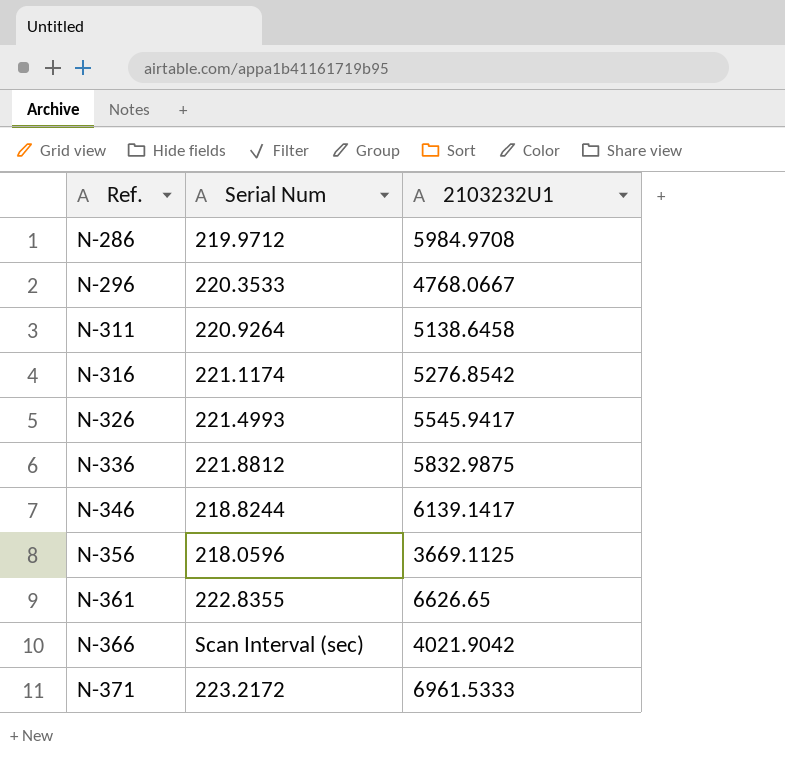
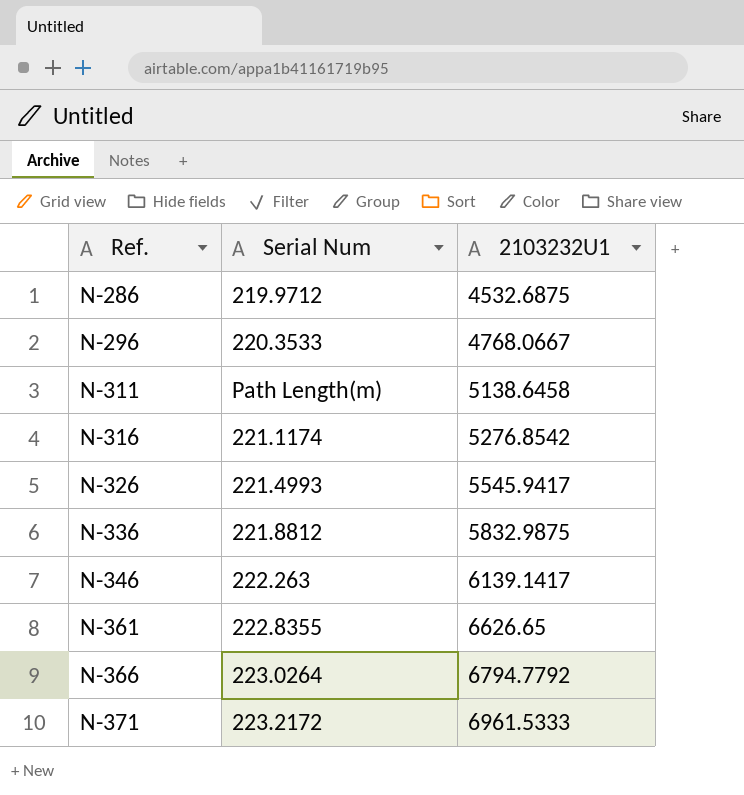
row N-356: 218.0596 | 3669.1125 -> none
N-286 | 2103232U1: 5984.9708 -> 4532.6875
N-311 | Serial Num: 220.9264 -> Path Length(m)
N-346 | Serial Num: 218.8244 -> 222.263
N-366 | Serial Num: Scan Interval (sec) -> 223.0264
N-366 | 2103232U1: 4021.9042 -> 6794.7792

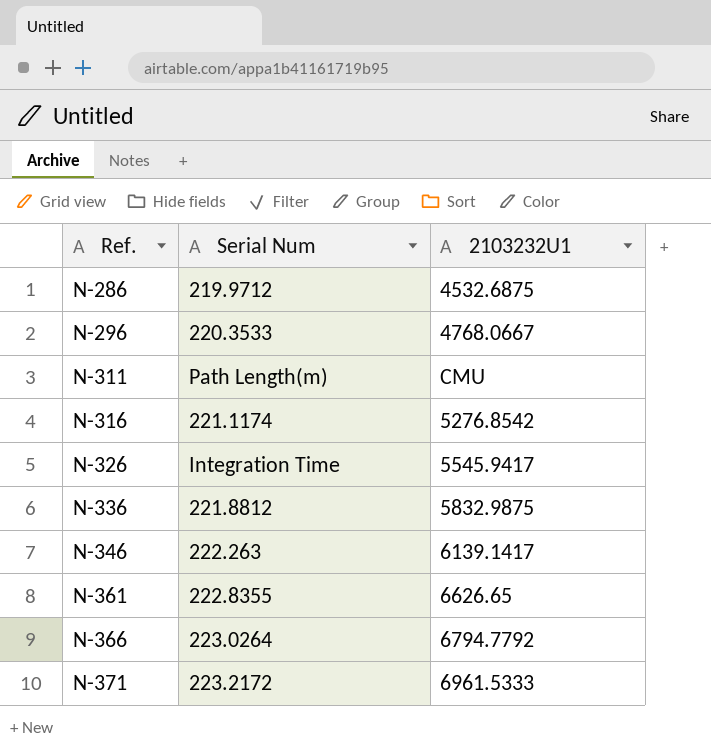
N-311 | 2103232U1: 5138.6458 -> CMU
N-326 | Serial Num: 221.4993 -> Integration Time

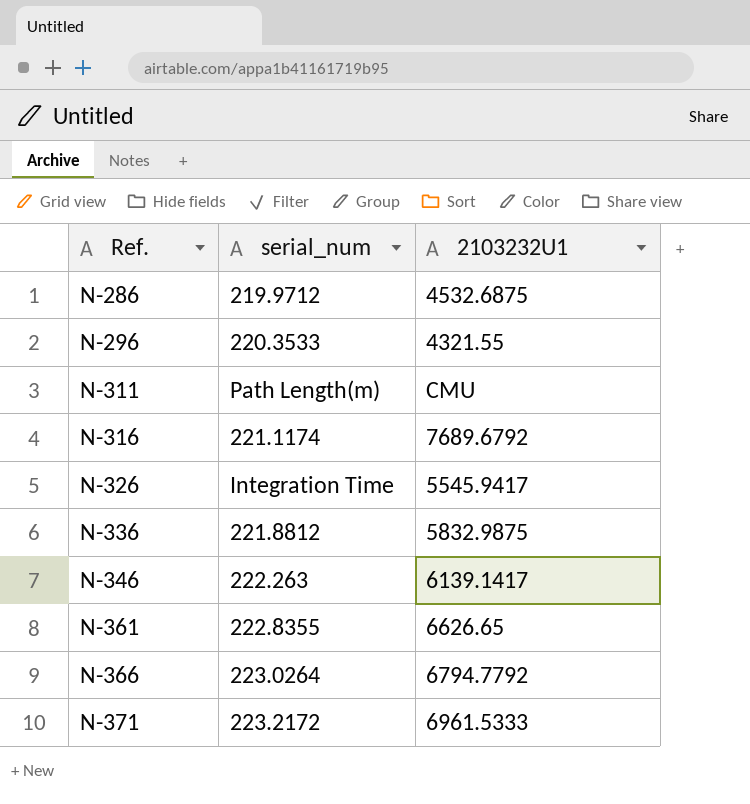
column name: Serial Num -> serial_num
N-296 | 2103232U1: 4768.0667 -> 4321.55
N-316 | 2103232U1: 5276.8542 -> 7689.6792

